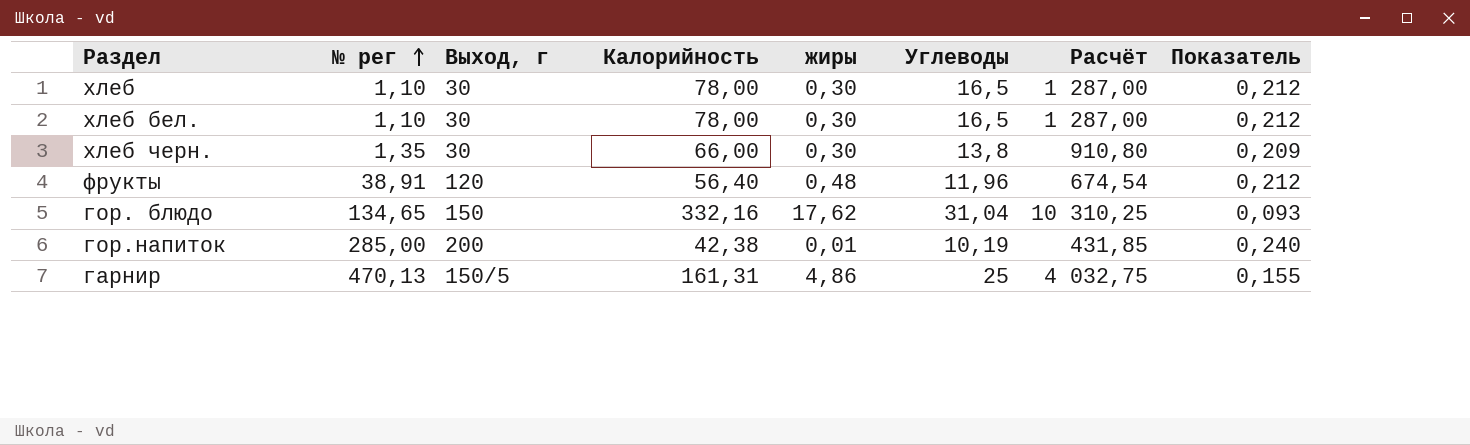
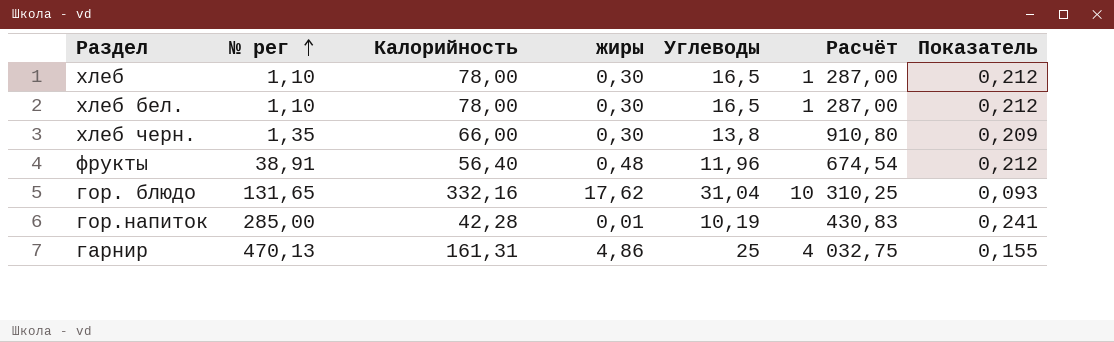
column Выход, г | position: 3 -> none
гор. блюдо | № рег: 134,65 -> 131,65
гор.напиток | Калорийность: 42,38 -> 42,28
гор.напиток | Расчёт: 431,85 -> 430,83
гор.напиток | Показатель: 0,240 -> 0,241

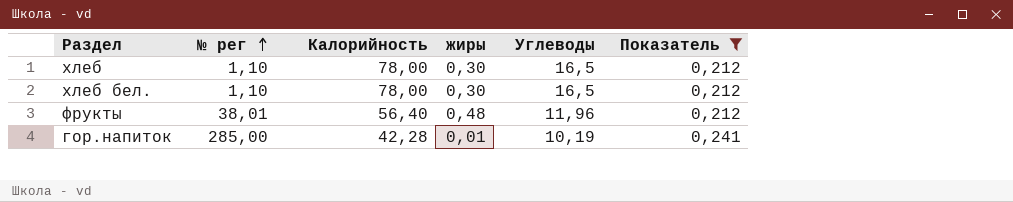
filter: none -> Показатель >= 0,212
column Расчёт | formula: [Калорийность] * [Углеводы] -> none
фрукты | № рег: 38,91 -> 38,01

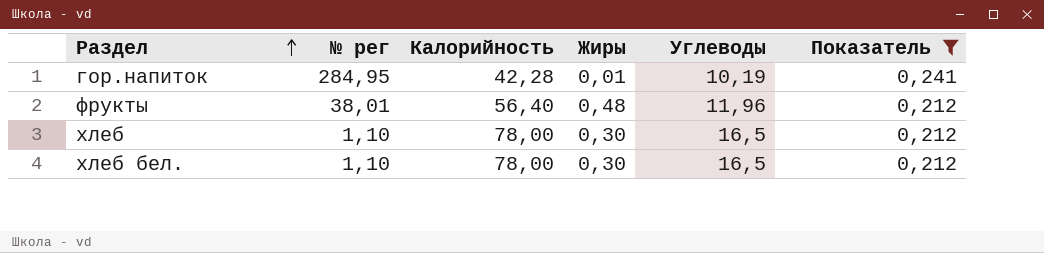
row order: № рег ascending -> Раздел ascending
column name: жиры -> Жиры
гор.напиток | № рег: 285,00 -> 284,95

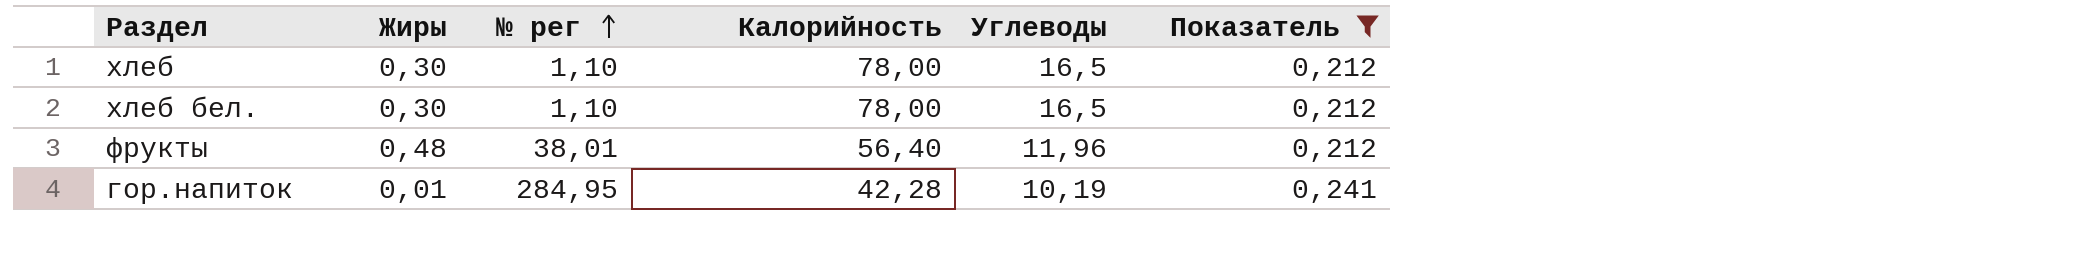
row order: Раздел ascending -> № рег ascending
column Жиры | position: 4 -> 2

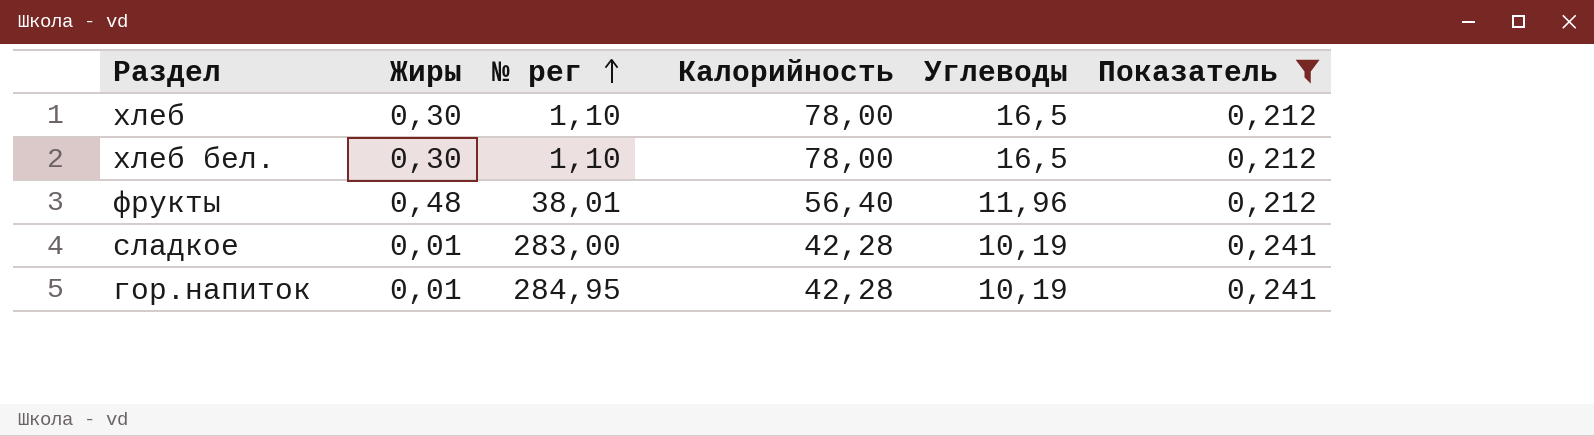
row сладкое: none -> 0,01 | 283,00 | 42,28 | 10,19 | 0,241

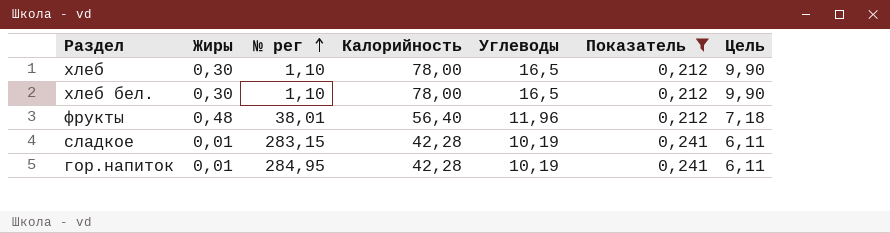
column Цель | formula: none -> [Углеводы] * 0,6
сладкое | № рег: 283,00 -> 283,15

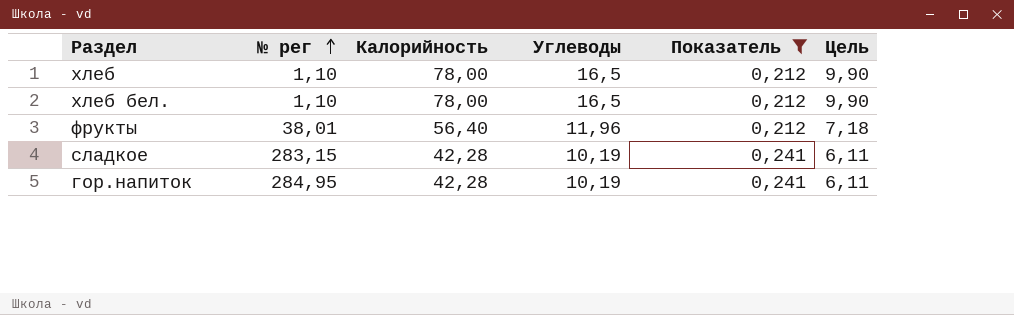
column Жиры | position: 2 -> none

